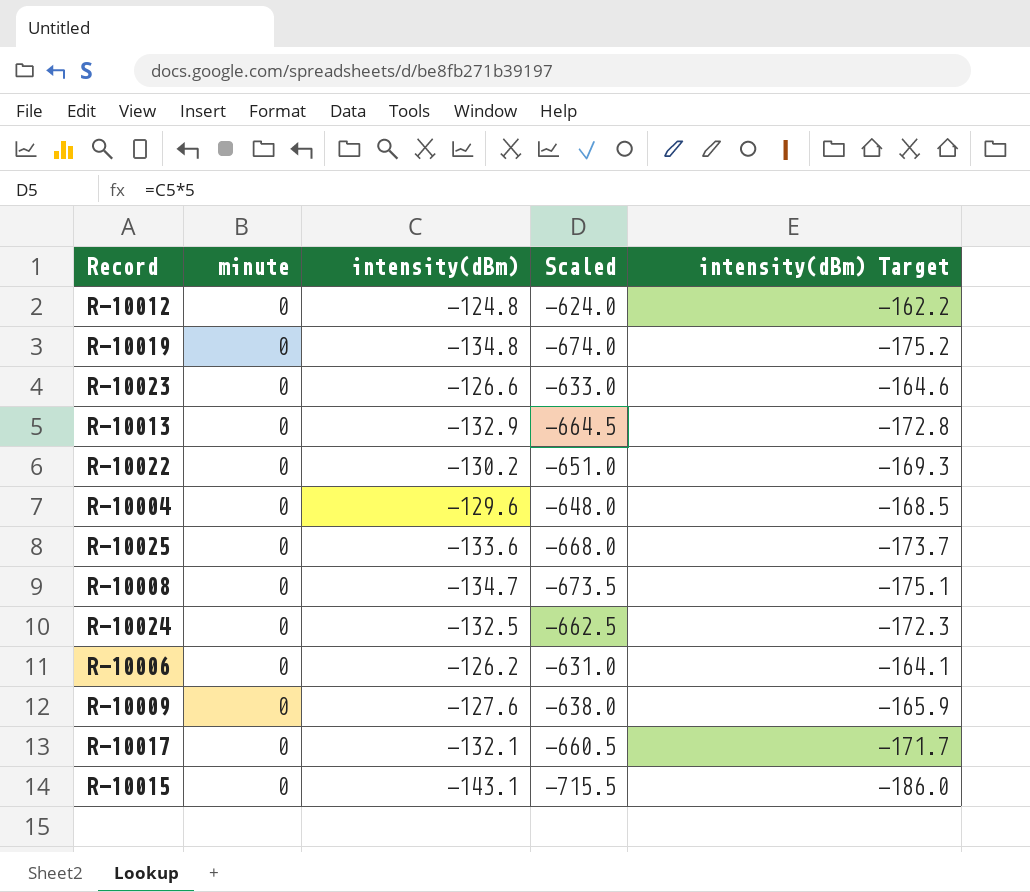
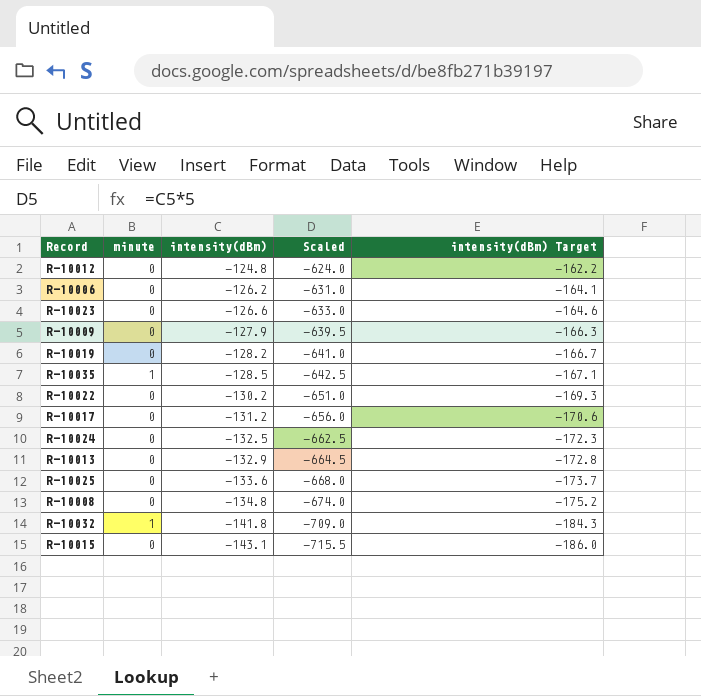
row order: none -> intensity(dBm) descending
row R-10004: 0 | -129.6 | -648.0 | -168.5 -> none
R-10009 | intensity(dBm): -127.6 -> -127.9
R-10009 | Scaled: -638.0 -> -639.5
R-10009 | intensity(dBm) Target: -165.9 -> -166.3
R-10019 | intensity(dBm): -134.8 -> -128.2
R-10019 | Scaled: -674.0 -> -641.0
R-10019 | intensity(dBm) Target: -175.2 -> -166.7
row R-10035: none -> 1 | -128.5 | -642.5 | -167.1
R-10017 | intensity(dBm): -132.1 -> -131.2
R-10017 | Scaled: -660.5 -> -656.0
R-10017 | intensity(dBm) Target: -171.7 -> -170.6
R-10008 | intensity(dBm): -134.7 -> -134.8
R-10008 | Scaled: -673.5 -> -674.0
R-10008 | intensity(dBm) Target: -175.1 -> -175.2
row R-10032: none -> 1 | -141.8 | -709.0 | -184.3

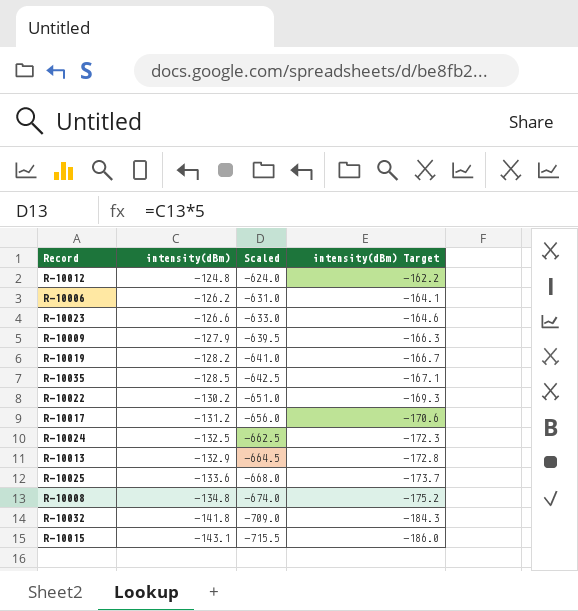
column minute | position: 2 -> none

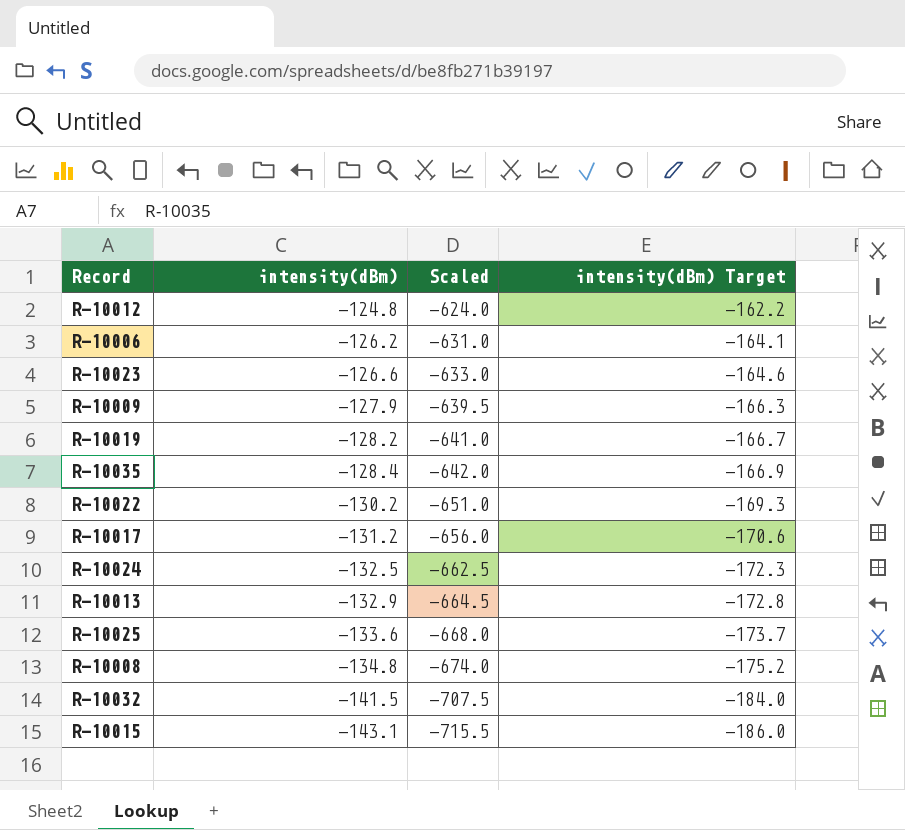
R-10035 | intensity(dBm): -128.5 -> -128.4
R-10035 | Scaled: -642.5 -> -642.0
R-10035 | intensity(dBm) Target: -167.1 -> -166.9
R-10032 | intensity(dBm): -141.8 -> -141.5
R-10032 | Scaled: -709.0 -> -707.5
R-10032 | intensity(dBm) Target: -184.3 -> -184.0

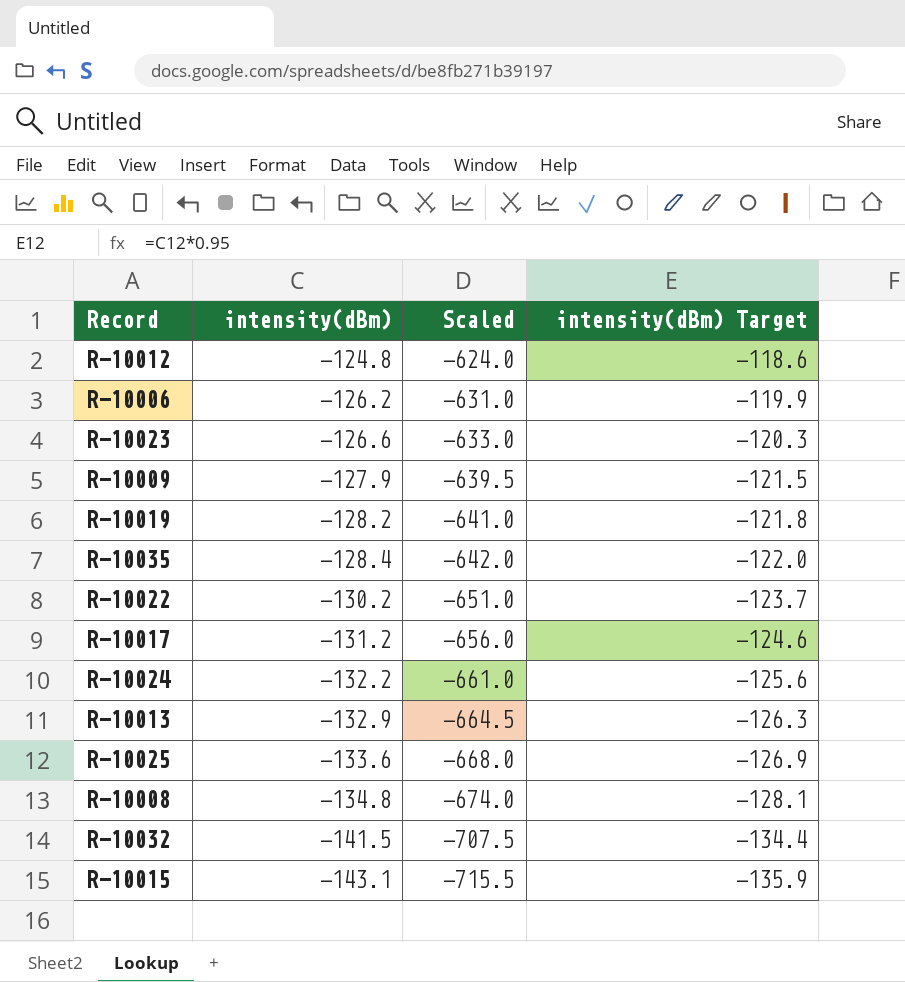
column intensity(dBm) Target | formula: [intensity(dBm)] * 1.3 -> [intensity(dBm)] * 0.95
R-10024 | intensity(dBm): -132.5 -> -132.2
R-10024 | Scaled: -662.5 -> -661.0

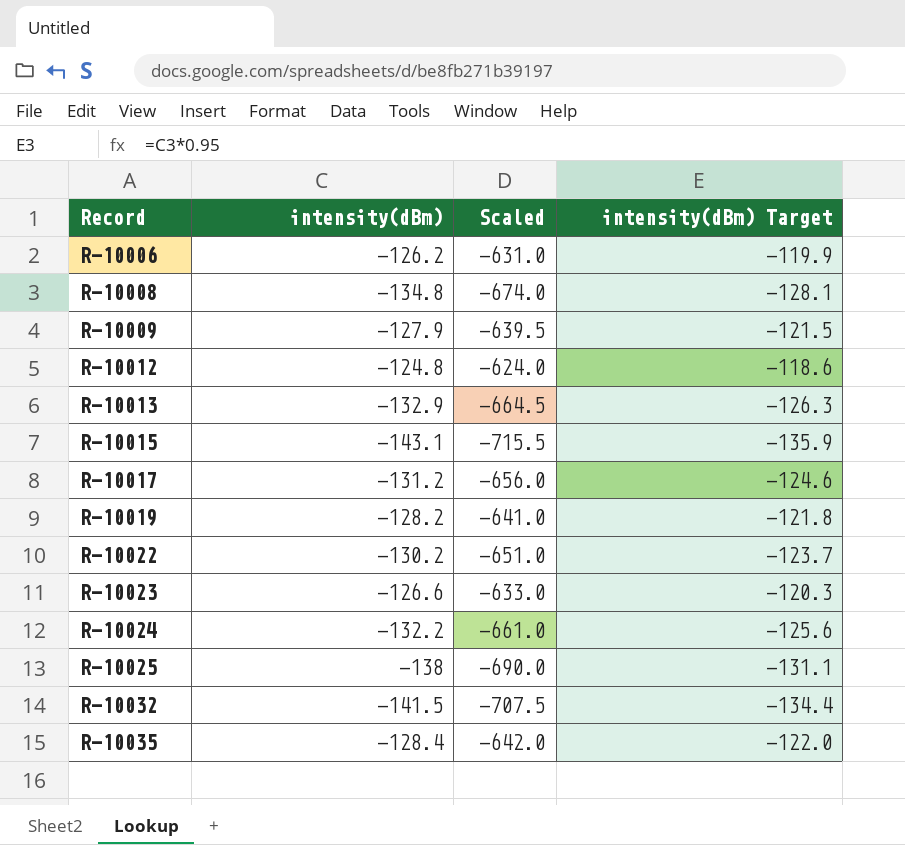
row order: intensity(dBm) descending -> Record ascending
R-10025 | intensity(dBm): -133.6 -> -138
R-10025 | Scaled: -668.0 -> -690.0
R-10025 | intensity(dBm) Target: -126.9 -> -131.1

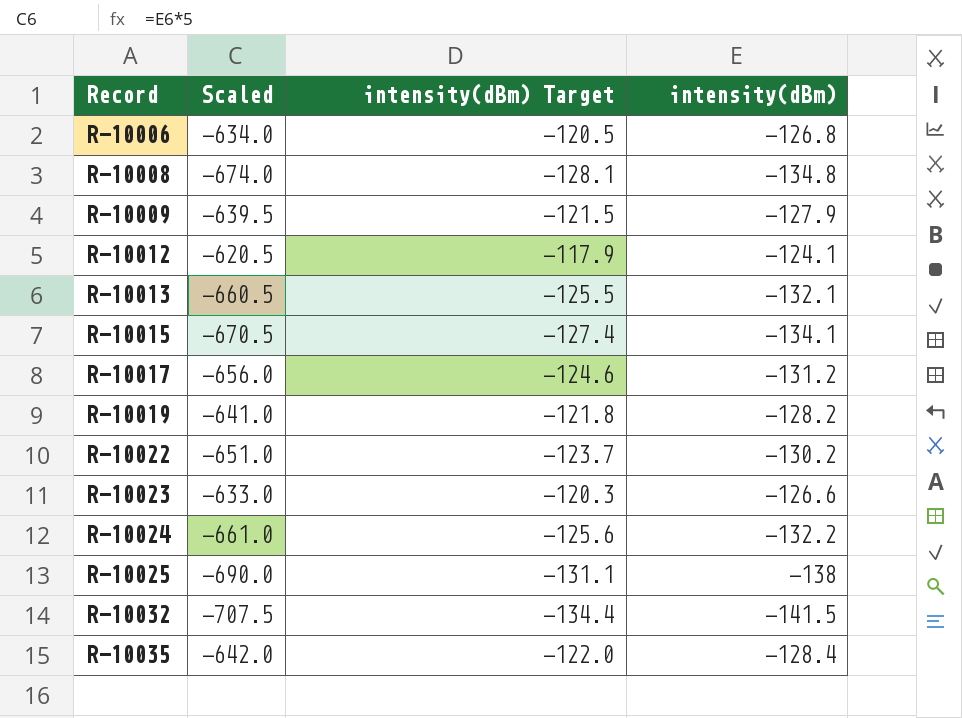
column intensity(dBm) | position: 2 -> 4
R-10006 | Scaled: -631.0 -> -634.0
R-10006 | intensity(dBm) Target: -119.9 -> -120.5
R-10006 | intensity(dBm): -126.2 -> -126.8
R-10012 | Scaled: -624.0 -> -620.5
R-10012 | intensity(dBm) Target: -118.6 -> -117.9
R-10012 | intensity(dBm): -124.8 -> -124.1
R-10013 | Scaled: -664.5 -> -660.5
R-10013 | intensity(dBm) Target: -126.3 -> -125.5
R-10013 | intensity(dBm): -132.9 -> -132.1
R-10015 | Scaled: -715.5 -> -670.5
R-10015 | intensity(dBm) Target: -135.9 -> -127.4
R-10015 | intensity(dBm): -143.1 -> -134.1

